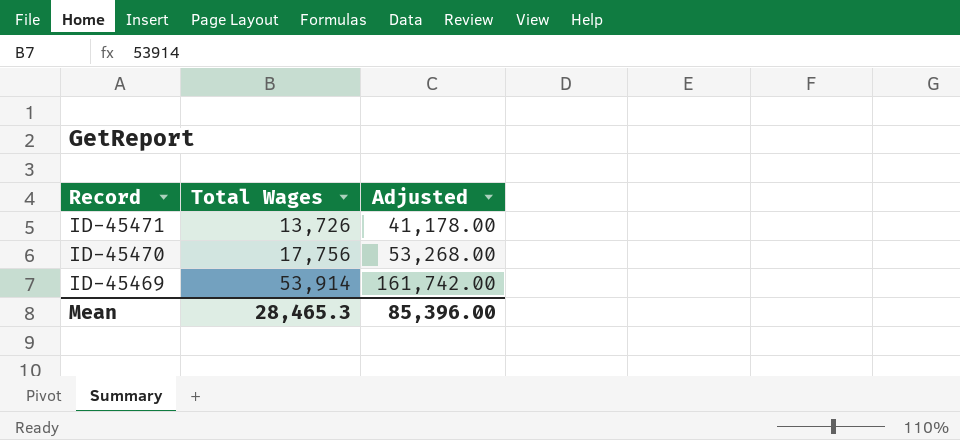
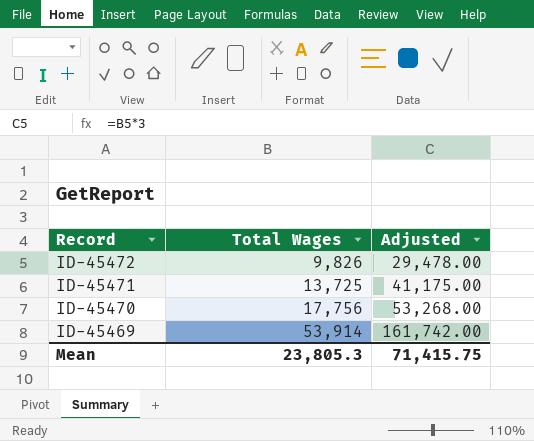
row ID-45472: none -> 9,826 | 29,478.00
ID-45471 | Total Wages: 13,726 -> 13,725
ID-45471 | Adjusted: 41,178.00 -> 41,175.00
Mean | Total Wages: 28,465.3 -> 23,805.3
Mean | Adjusted: 85,396.00 -> 71,415.75

